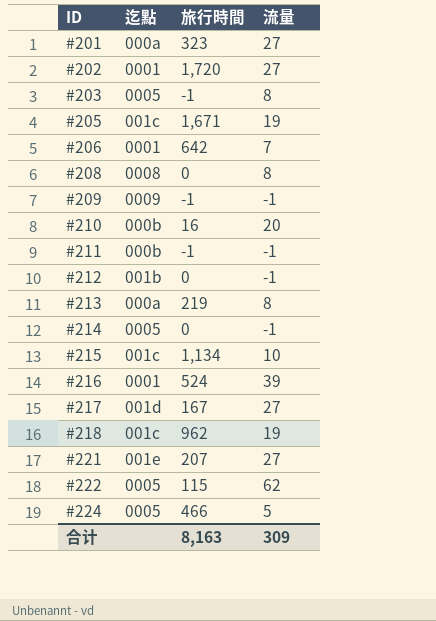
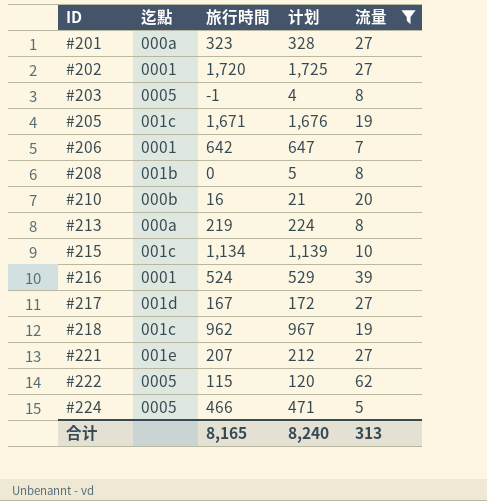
filter: none -> 流量 != -1
column 计划 | formula: none -> [旅行時間] + 5
#208 | 迄點: 0008 -> 001b
合计 | 旅行時間: 8,163 -> 8,165
合计 | 流量: 309 -> 313

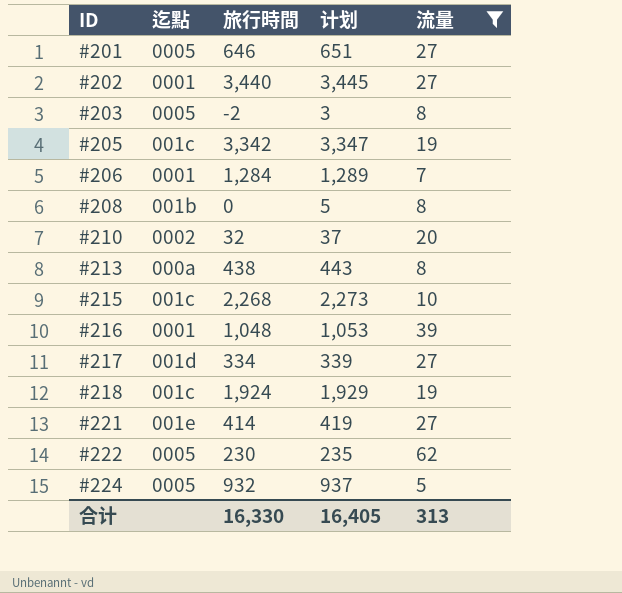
#201 | 迄點: 000a -> 0005
#201 | 旅行時間: 323 -> 646
#201 | 计划: 328 -> 651
#202 | 旅行時間: 1,720 -> 3,440
#202 | 计划: 1,725 -> 3,445
#203 | 旅行時間: -1 -> -2
#203 | 计划: 4 -> 3
#205 | 旅行時間: 1,671 -> 3,342
#205 | 计划: 1,676 -> 3,347
#206 | 旅行時間: 642 -> 1,284
#206 | 计划: 647 -> 1,289
#210 | 迄點: 000b -> 0002
#210 | 旅行時間: 16 -> 32
#210 | 计划: 21 -> 37
#213 | 旅行時間: 219 -> 438
#213 | 计划: 224 -> 443
#215 | 旅行時間: 1,134 -> 2,268
#215 | 计划: 1,139 -> 2,273
#216 | 旅行時間: 524 -> 1,048
#216 | 计划: 529 -> 1,053
#217 | 旅行時間: 167 -> 334
#217 | 计划: 172 -> 339
#218 | 旅行時間: 962 -> 1,924
#218 | 计划: 967 -> 1,929
#221 | 旅行時間: 207 -> 414
#221 | 计划: 212 -> 419
#222 | 旅行時間: 115 -> 230
#222 | 计划: 120 -> 235
#224 | 旅行時間: 466 -> 932
#224 | 计划: 471 -> 937
合计 | 旅行時間: 8,165 -> 16,330
合计 | 计划: 8,240 -> 16,405

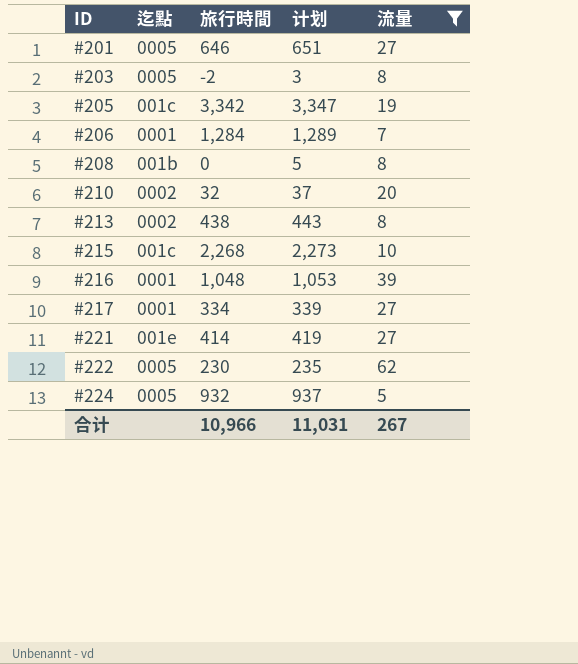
row #202: 0001 | 3,440 | 3,445 | 27 -> none
row #218: 001c | 1,924 | 1,929 | 19 -> none
#213 | 迄點: 000a -> 0002
#217 | 迄點: 001d -> 0001
合计 | 旅行時間: 16,330 -> 10,966
合计 | 计划: 16,405 -> 11,031
合计 | 流量: 313 -> 267

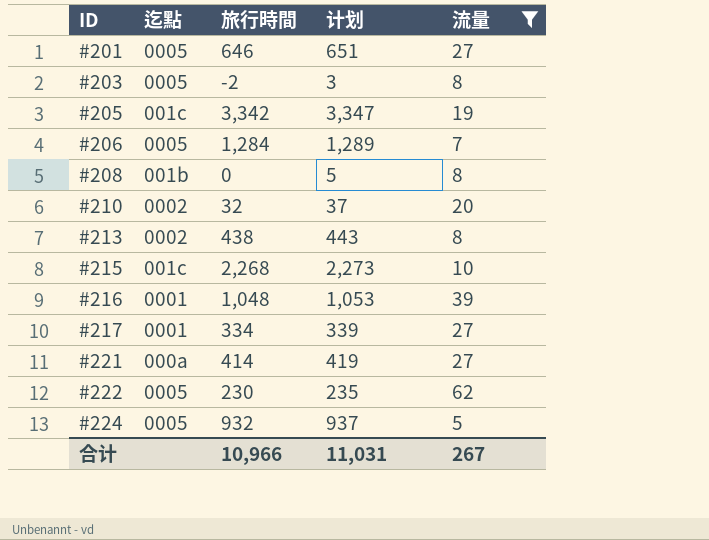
#206 | 迄點: 0001 -> 0005
#221 | 迄點: 001e -> 000a

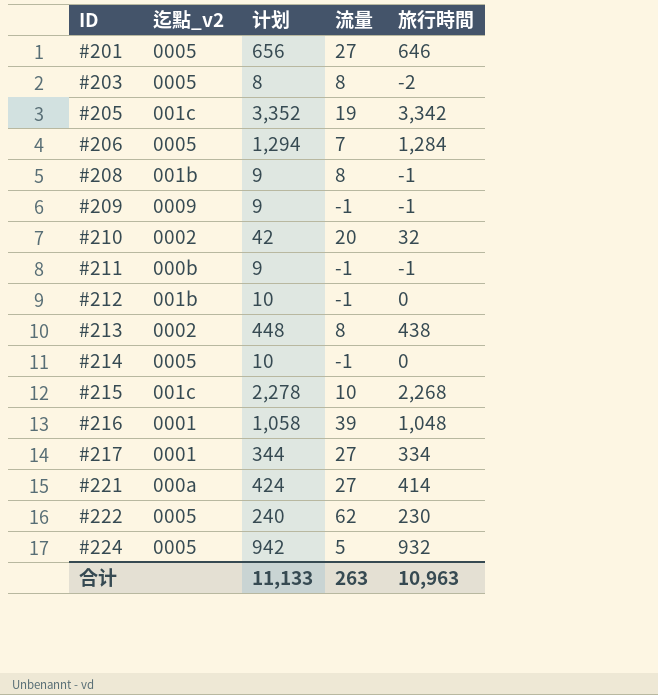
filter: 流量 != -1 -> none
column name: 迄點 -> 迄點_v2
column 计划 | formula: [旅行時間] + 5 -> [旅行時間] + 10
column 旅行時間 | position: 3 -> 5
#208 | 旅行時間: 0 -> -1
合计 | 计划: 11,031 -> 11,133
合计 | 流量: 267 -> 263
合计 | 旅行時間: 10,966 -> 10,963

